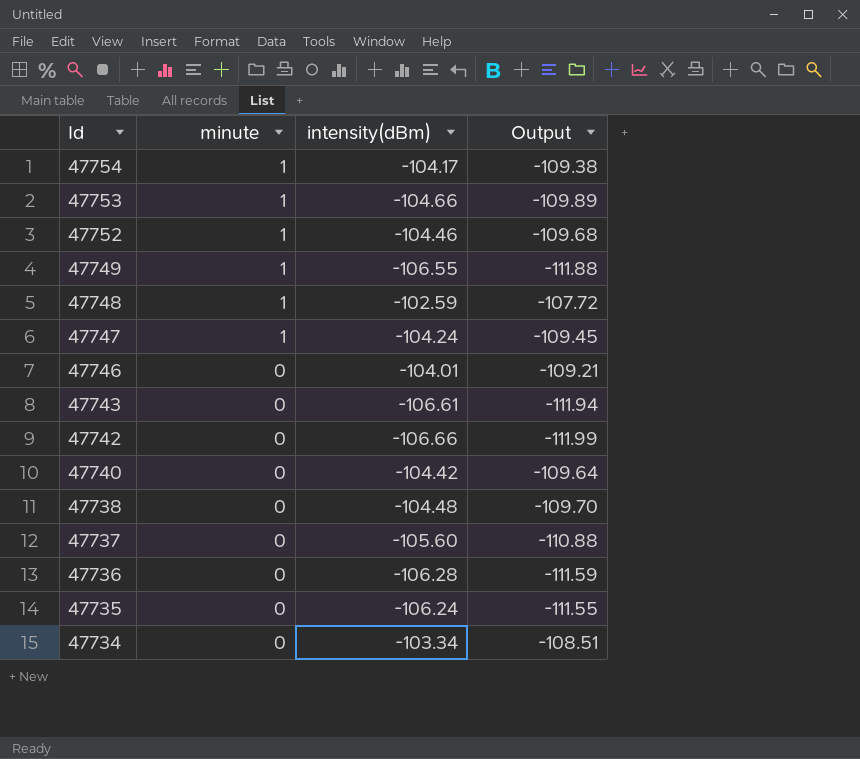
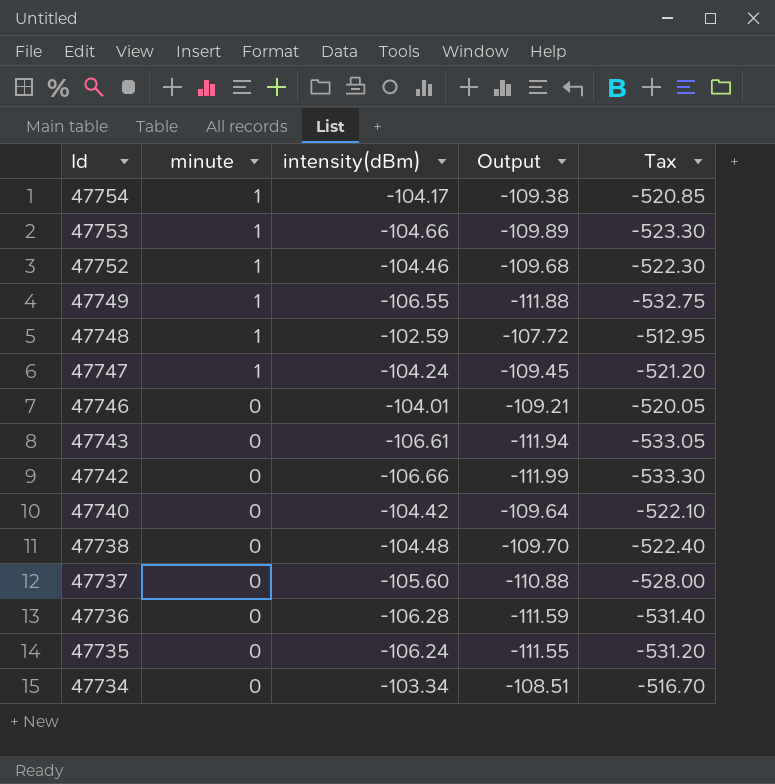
column Tax | formula: none -> [intensity(dBm)] * 5

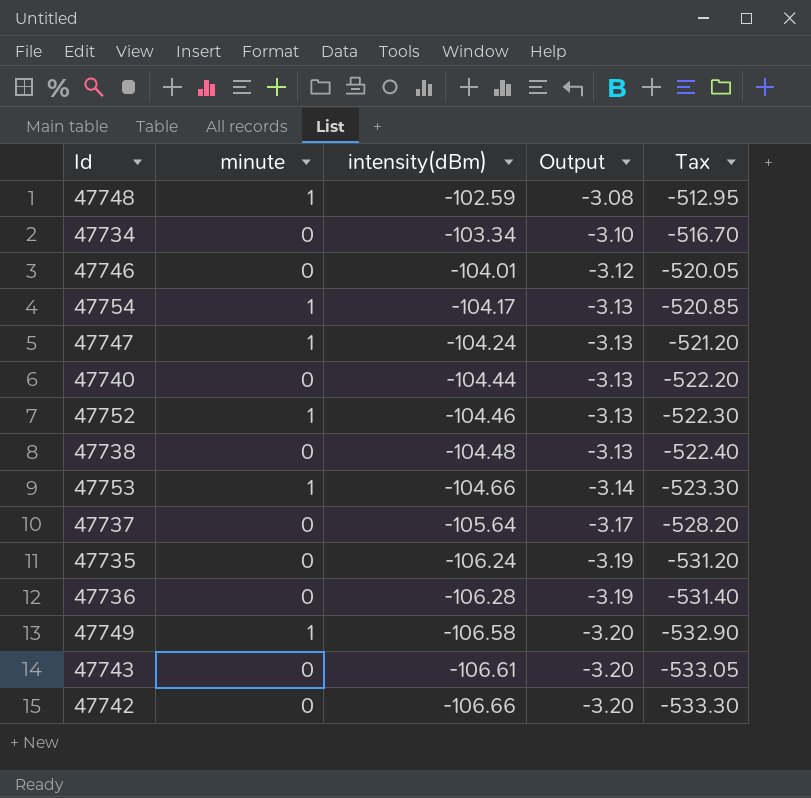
row order: Id descending -> intensity(dBm) descending
column Output | formula: [intensity(dBm)] * 1.05 -> [intensity(dBm)] * 0.03
47740 | intensity(dBm): -104.42 -> -104.44
47740 | Tax: -522.10 -> -522.20
47737 | intensity(dBm): -105.60 -> -105.64
47737 | Tax: -528.00 -> -528.20
47749 | intensity(dBm): -106.55 -> -106.58
47749 | Tax: -532.75 -> -532.90

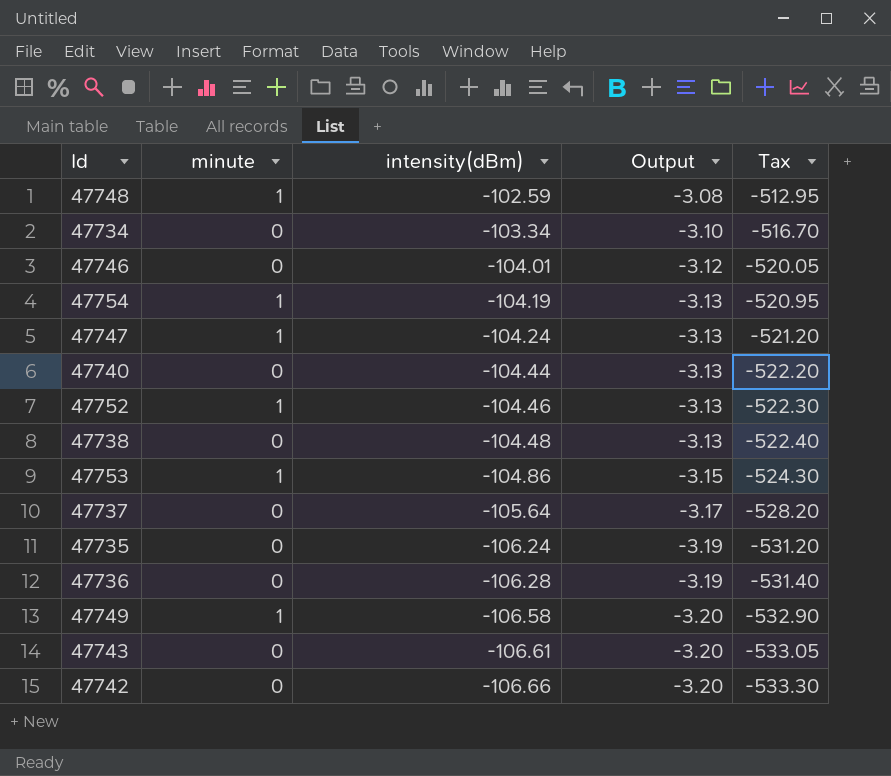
47754 | intensity(dBm): -104.17 -> -104.19
47754 | Tax: -520.85 -> -520.95
47753 | intensity(dBm): -104.66 -> -104.86
47753 | Output: -3.14 -> -3.15
47753 | Tax: -523.30 -> -524.30

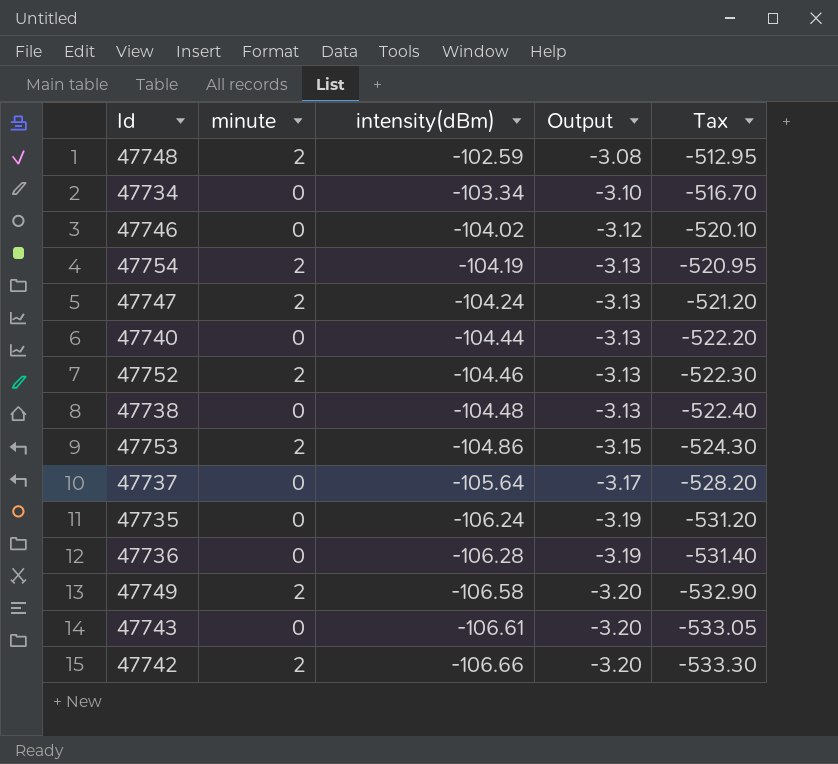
47748 | minute: 1 -> 2
47746 | intensity(dBm): -104.01 -> -104.02
47746 | Tax: -520.05 -> -520.10
47754 | minute: 1 -> 2
47747 | minute: 1 -> 2
47752 | minute: 1 -> 2
47753 | minute: 1 -> 2
47749 | minute: 1 -> 2
47742 | minute: 0 -> 2

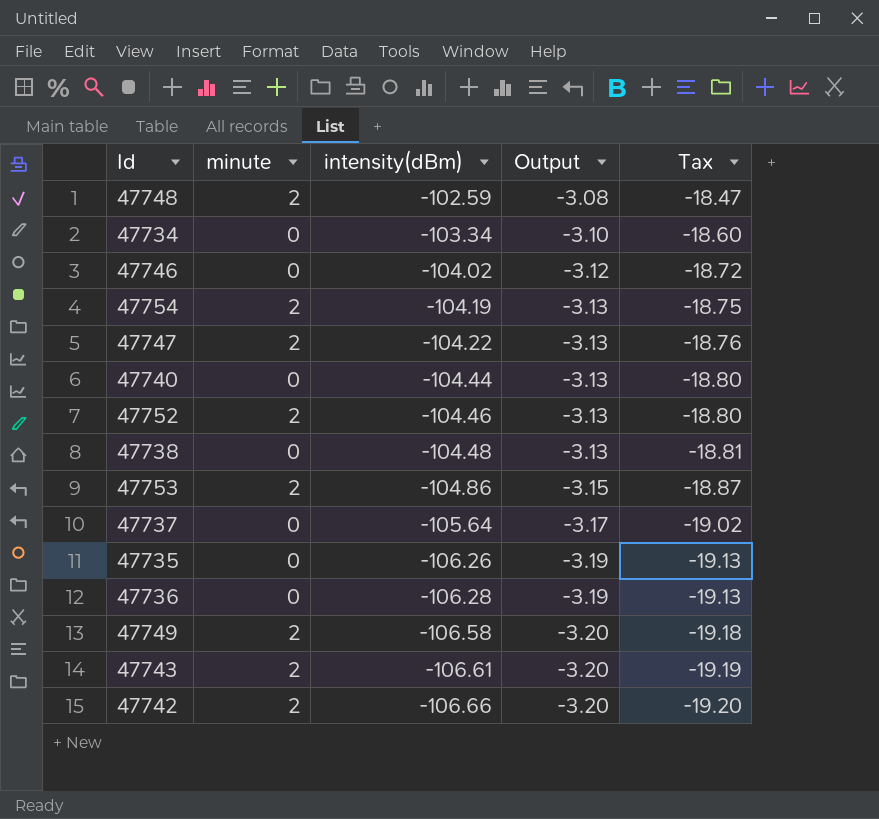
column Tax | formula: [intensity(dBm)] * 5 -> [intensity(dBm)] * 0.18
47747 | intensity(dBm): -104.24 -> -104.22
47735 | intensity(dBm): -106.24 -> -106.26
47743 | minute: 0 -> 2

